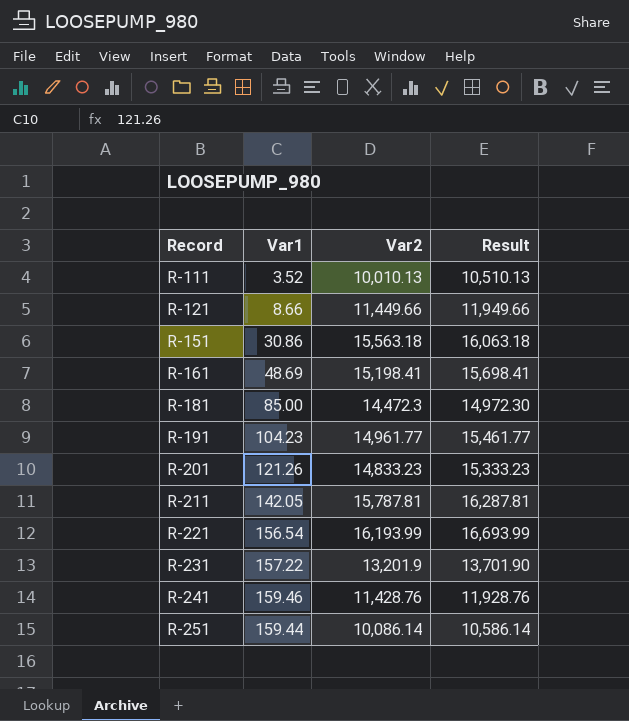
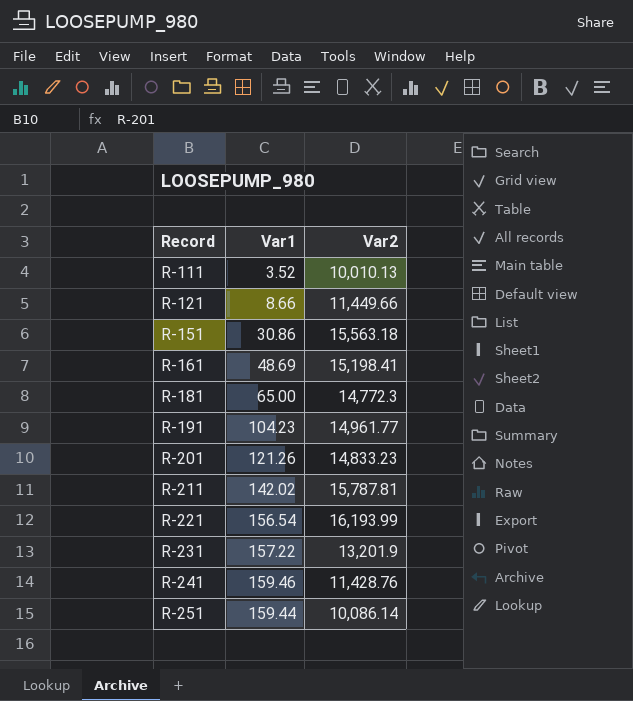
column Result | formula: [Var2] + 500 -> none
R-181 | Var1: 85.00 -> 65.00
R-181 | Var2: 14,472.3 -> 14,772.3
R-211 | Var1: 142.05 -> 142.02

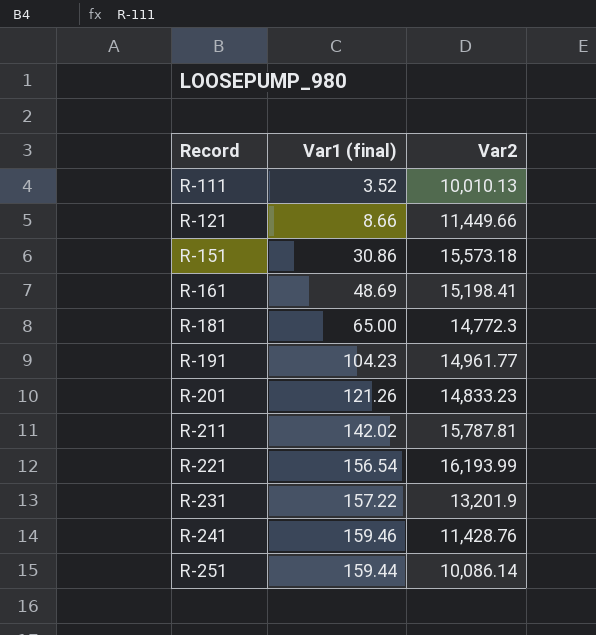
column name: Var1 -> Var1 (final)
R-151 | Var2: 15,563.18 -> 15,573.18

